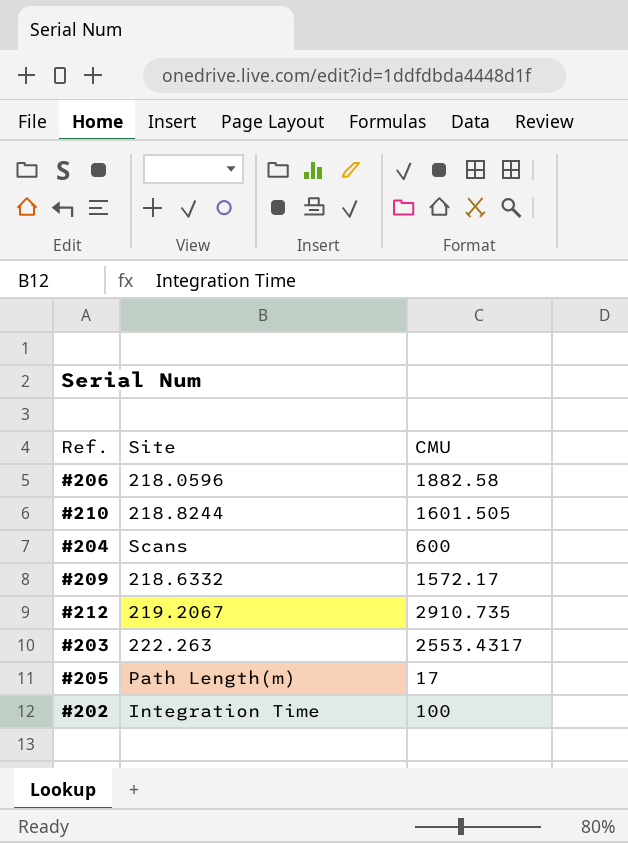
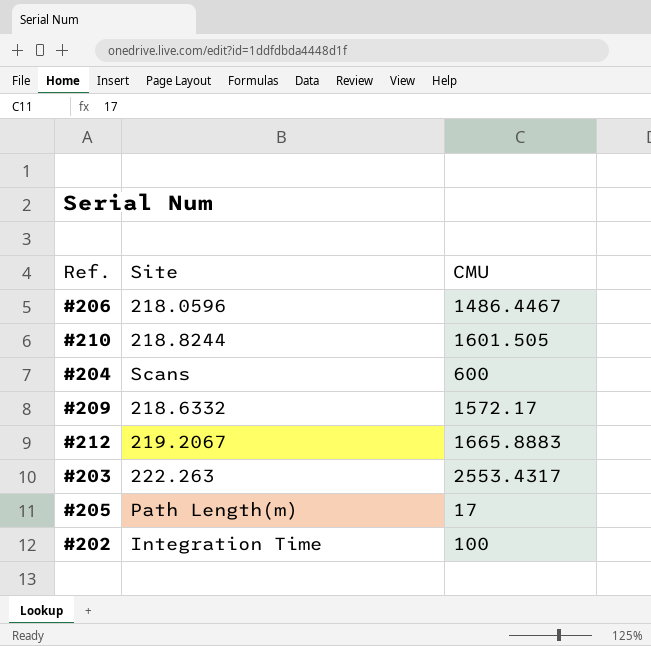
#206 | CMU: 1882.58 -> 1486.4467
#212 | CMU: 2910.735 -> 1665.8883

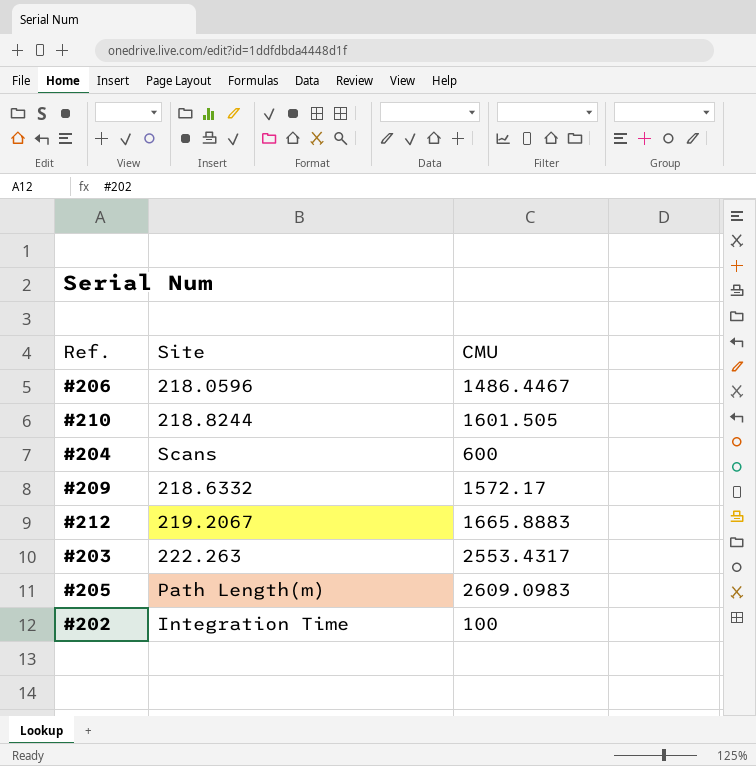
#205 | CMU: 17 -> 2609.0983

